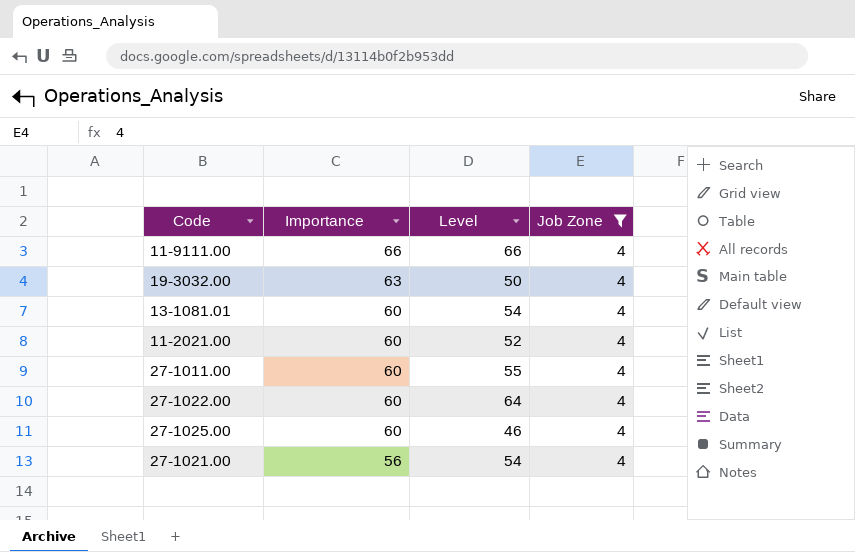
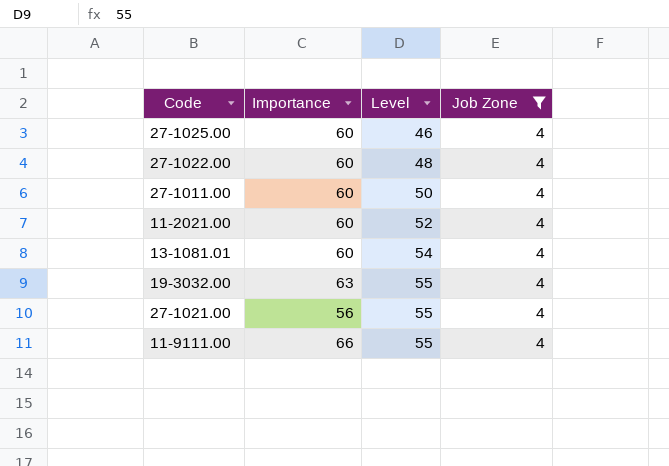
row order: Importance descending -> Level ascending
27-1022.00 | Level: 64 -> 48
27-1011.00 | Level: 55 -> 50
19-3032.00 | Level: 50 -> 55
27-1021.00 | Level: 54 -> 55
11-9111.00 | Level: 66 -> 55

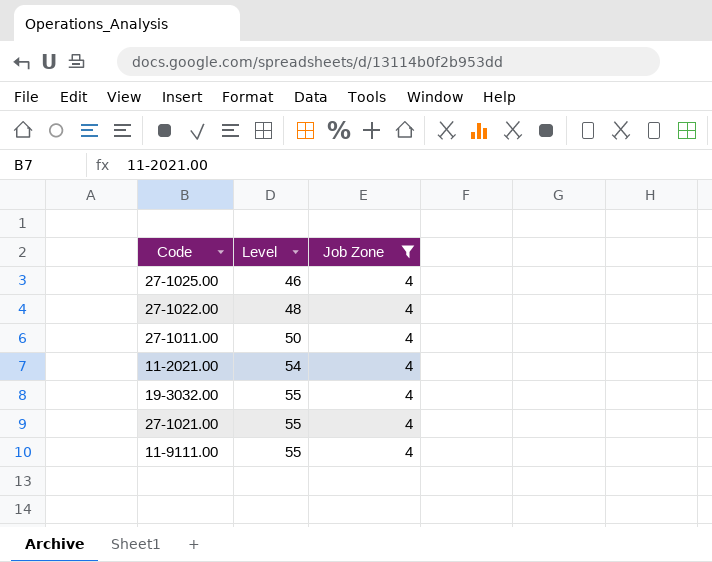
column Importance | position: 2 -> none
row 13-1081.01: 60 | 54 | 4 -> none
11-2021.00 | Level: 52 -> 54

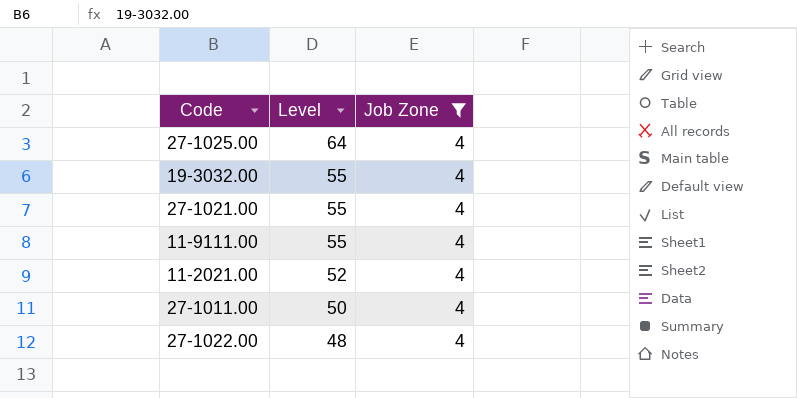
row order: Level ascending -> Level descending
27-1025.00 | Level: 46 -> 64
11-2021.00 | Level: 54 -> 52

